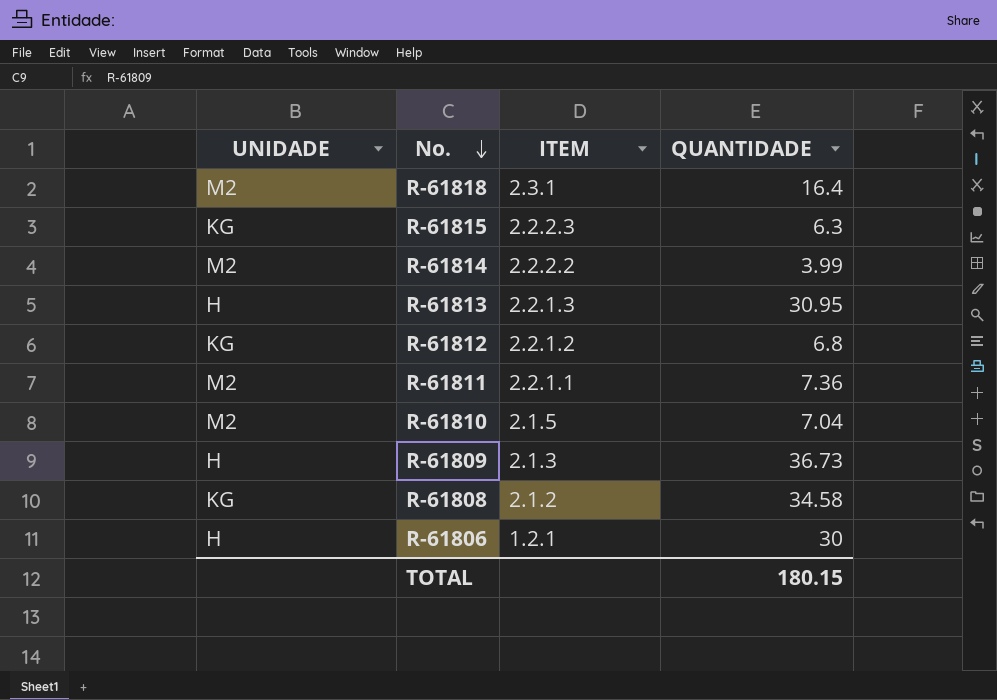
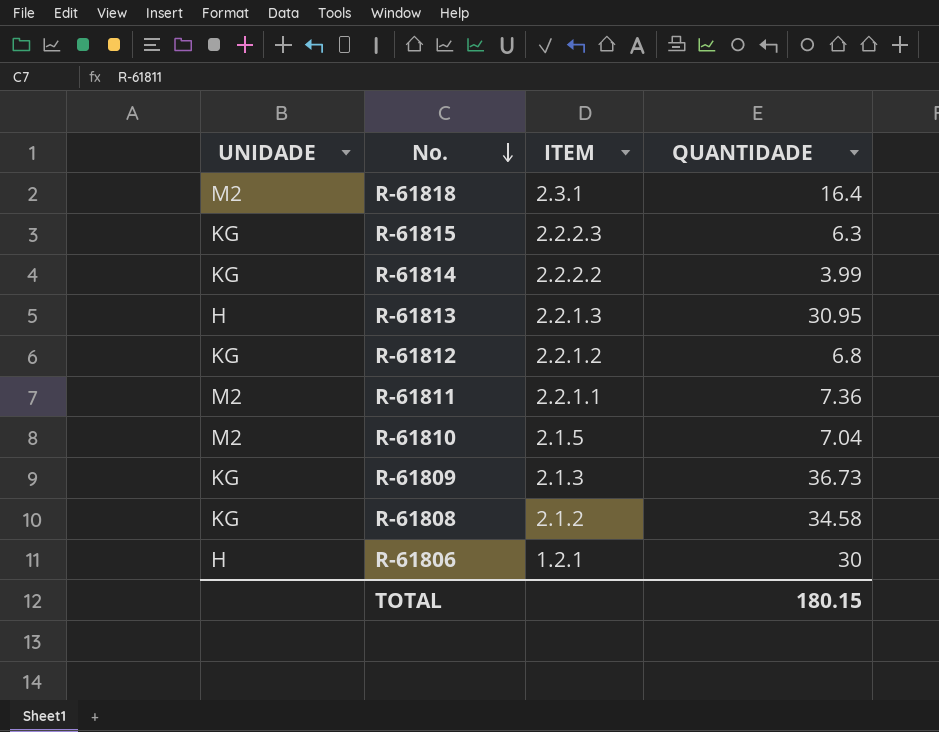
R-61814 | UNIDADE: M2 -> KG
R-61809 | UNIDADE: H -> KG

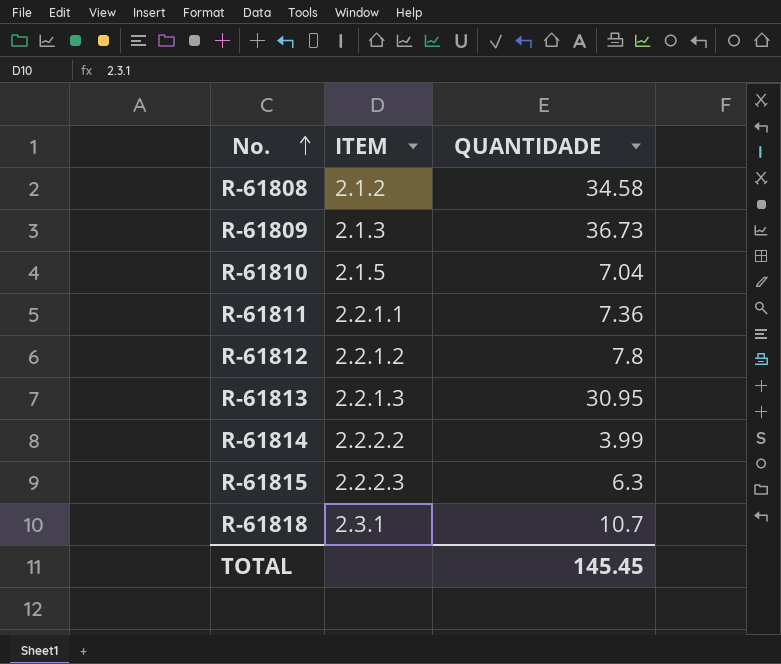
row order: No. descending -> No. ascending
column UNIDADE | position: 1 -> none
row R-61806: H | 1.2.1 | 30 -> none
R-61812 | QUANTIDADE: 6.8 -> 7.8
R-61818 | QUANTIDADE: 16.4 -> 10.7
TOTAL | QUANTIDADE: 180.15 -> 145.45

